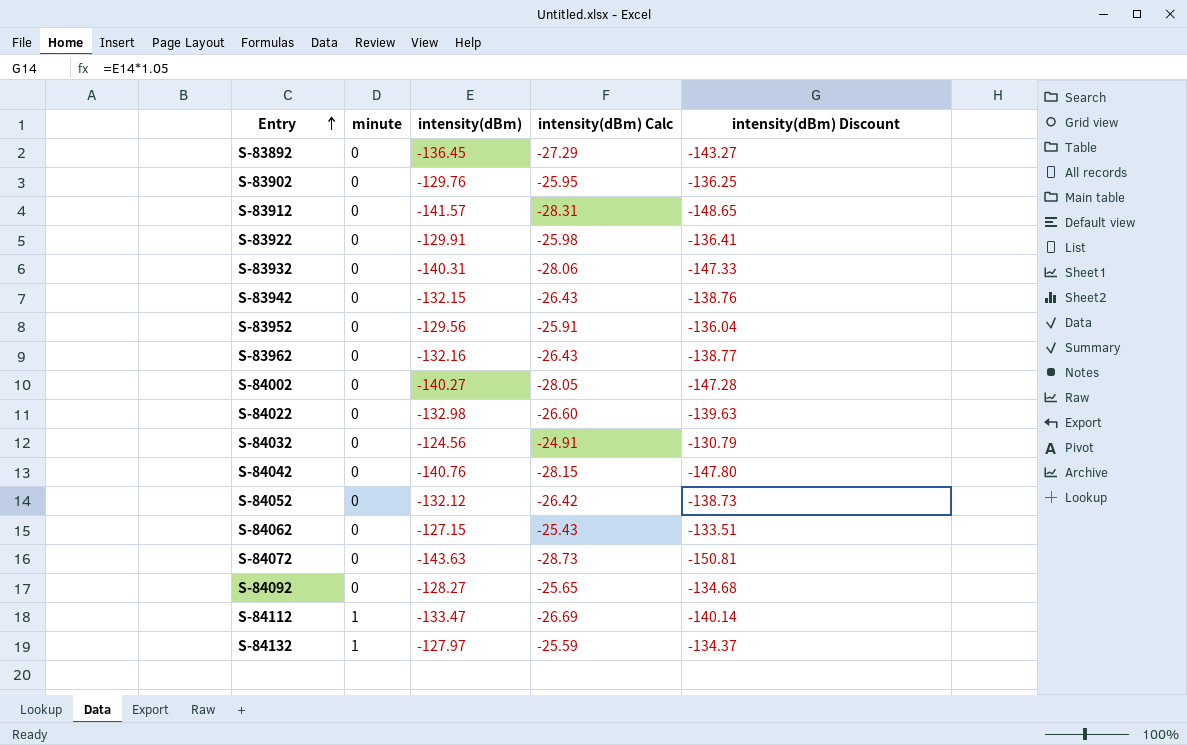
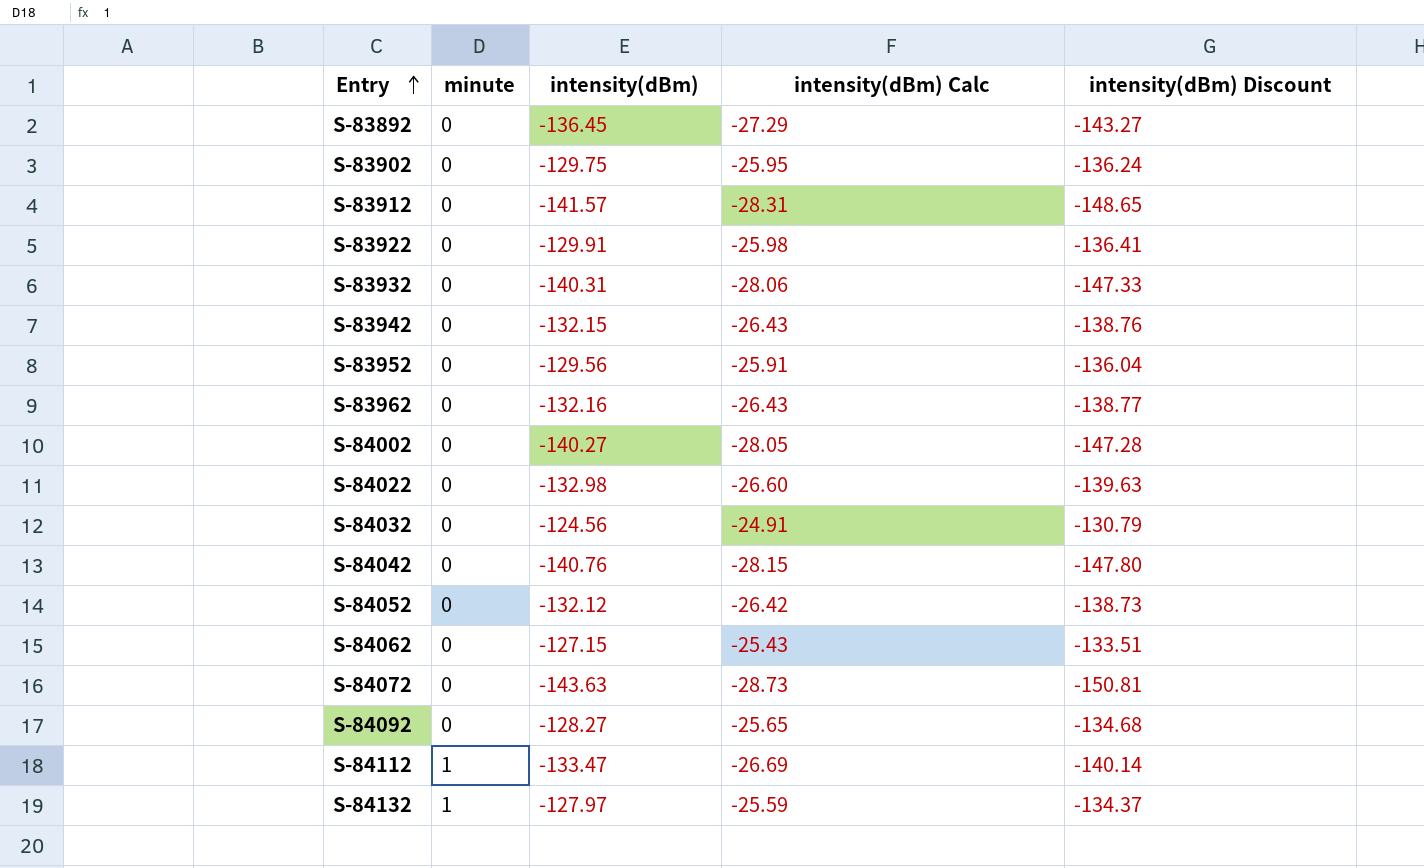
S-83902 | intensity(dBm): -129.76 -> -129.75
S-83902 | intensity(dBm) Discount: -136.25 -> -136.24

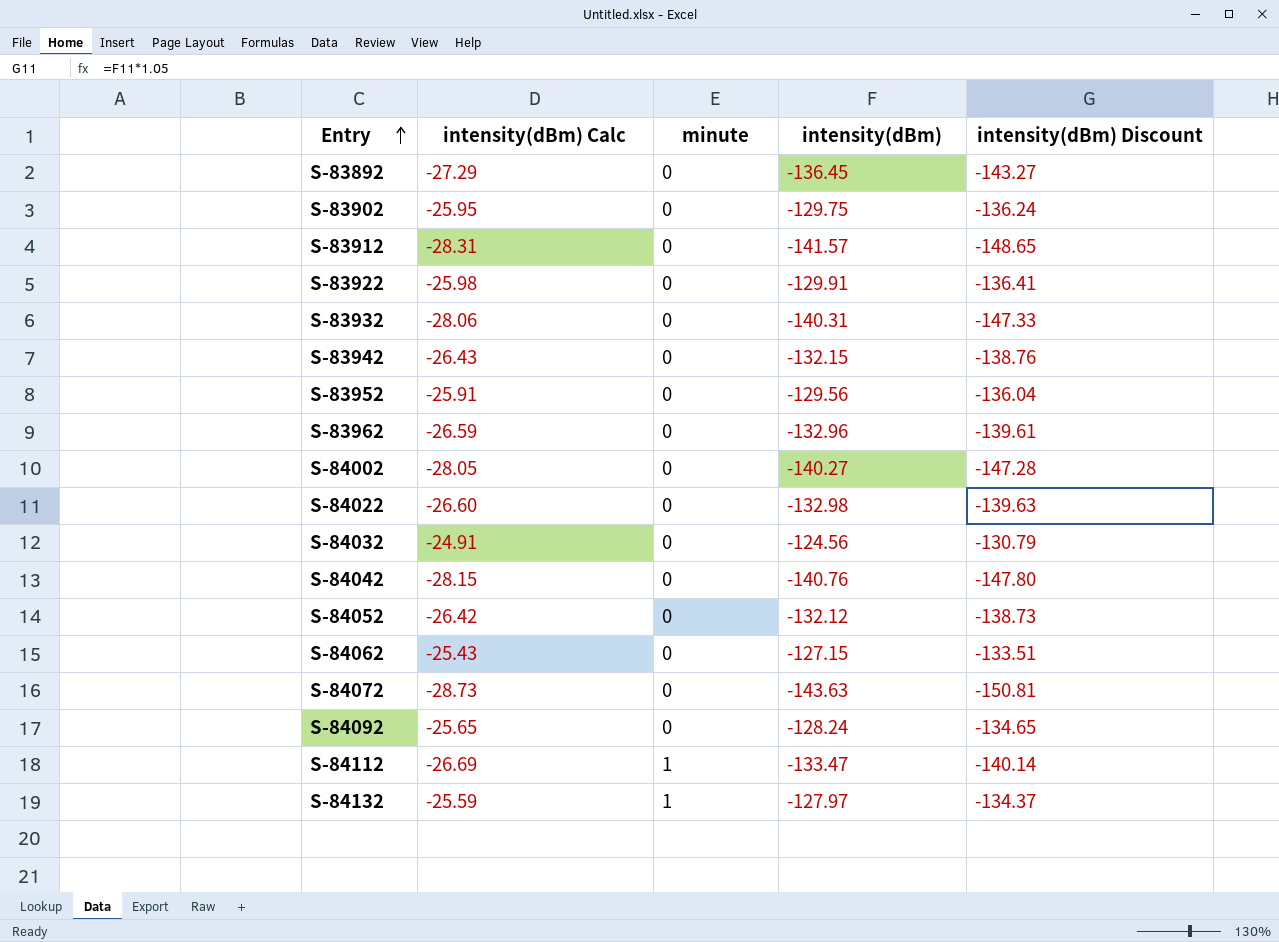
column intensity(dBm) Calc | position: 4 -> 2
S-83962 | intensity(dBm) Calc: -26.43 -> -26.59
S-83962 | intensity(dBm): -132.16 -> -132.96
S-83962 | intensity(dBm) Discount: -138.77 -> -139.61
S-84092 | intensity(dBm): -128.27 -> -128.24
S-84092 | intensity(dBm) Discount: -134.68 -> -134.65

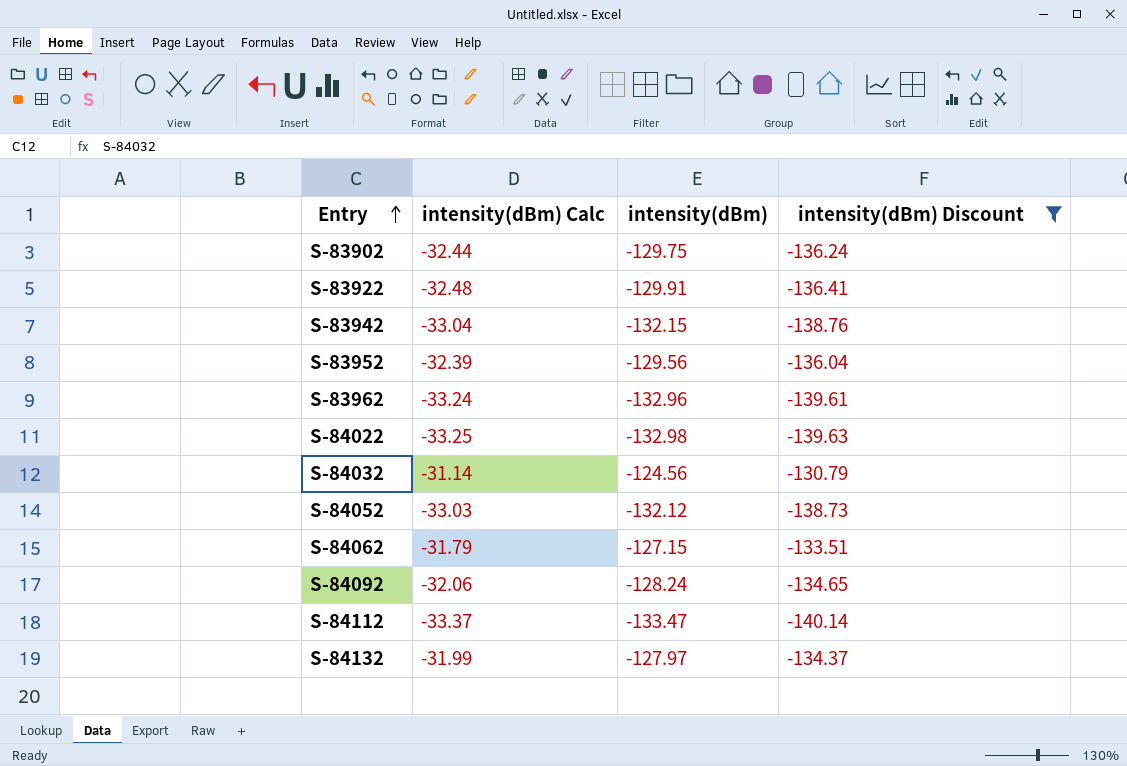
filter: none -> intensity(dBm) Discount >= -140.14
column minute | position: 3 -> none
column intensity(dBm) Calc | formula: [intensity(dBm)] * 0.2 -> [intensity(dBm)] * 0.25

